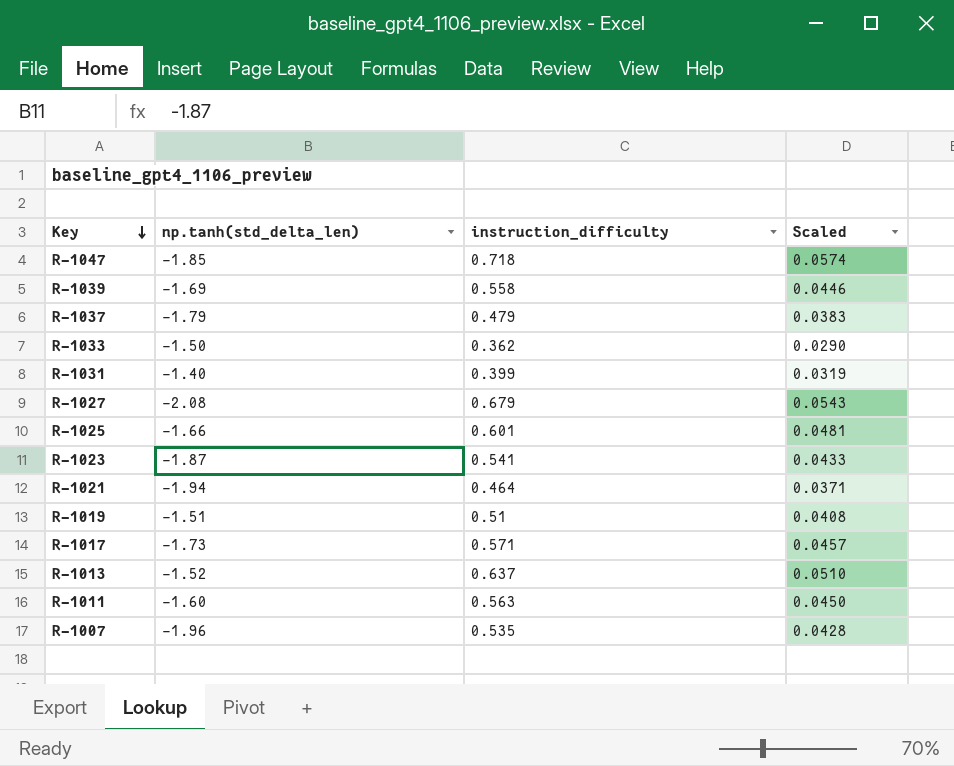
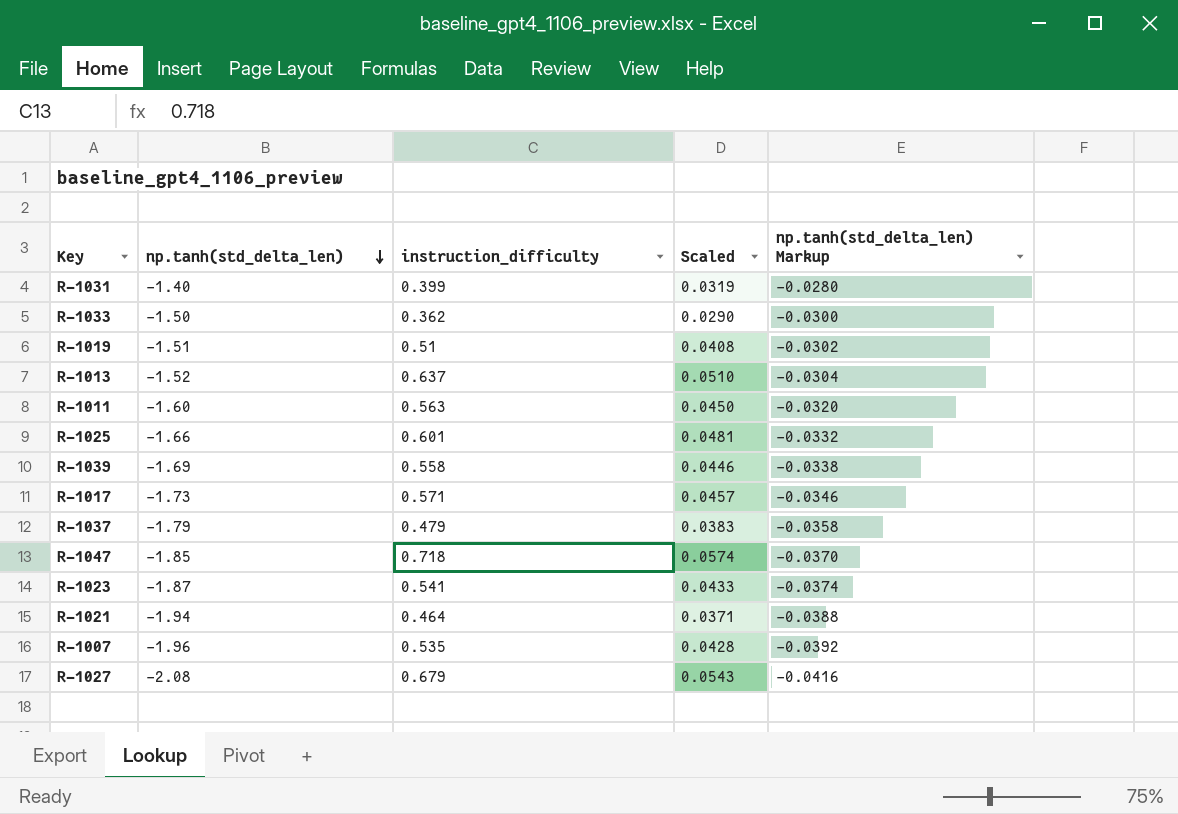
row order: Key descending -> np.tanh(std_delta_len) descending
column np.tanh(std_delta_len) Markup | formula: none -> [np.tanh(std_delta_len)] * 0.02

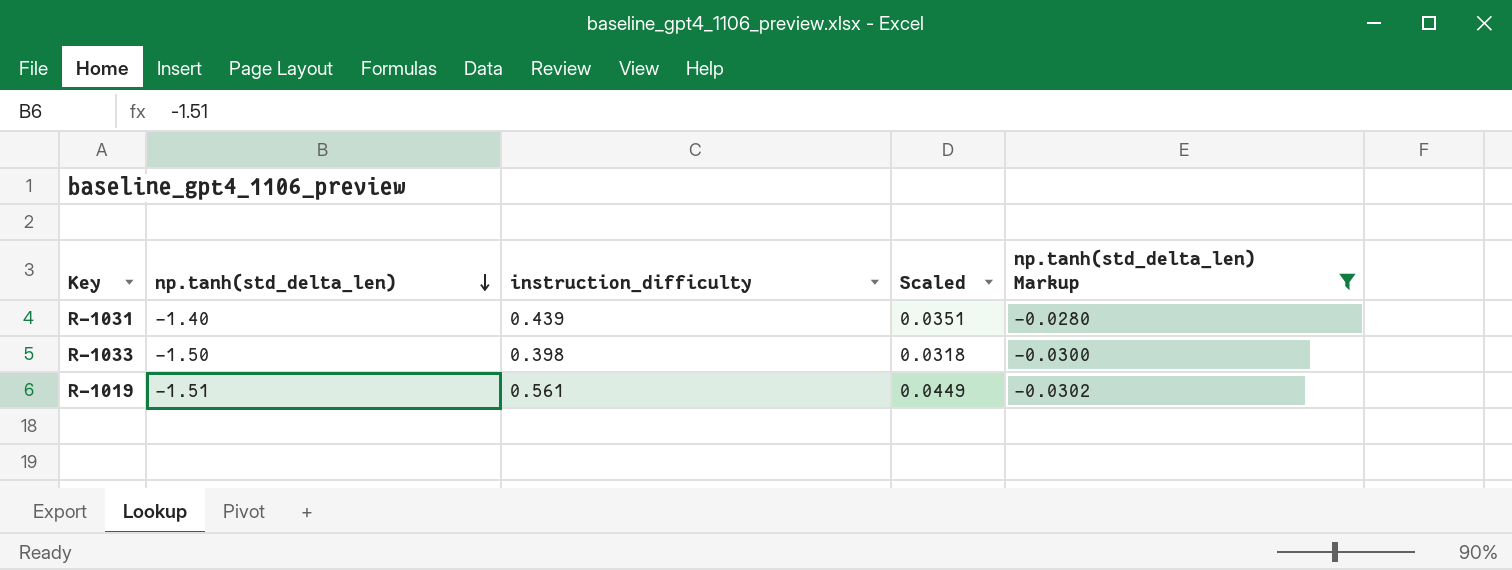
filter: none -> np.tanh(std_delta_len) Markup >= -0.0302
R-1031 | instruction_difficulty: 0.399 -> 0.439
R-1031 | Scaled: 0.0319 -> 0.0351
R-1033 | instruction_difficulty: 0.362 -> 0.398
R-1033 | Scaled: 0.0290 -> 0.0318
R-1019 | instruction_difficulty: 0.51 -> 0.561
R-1019 | Scaled: 0.0408 -> 0.0449

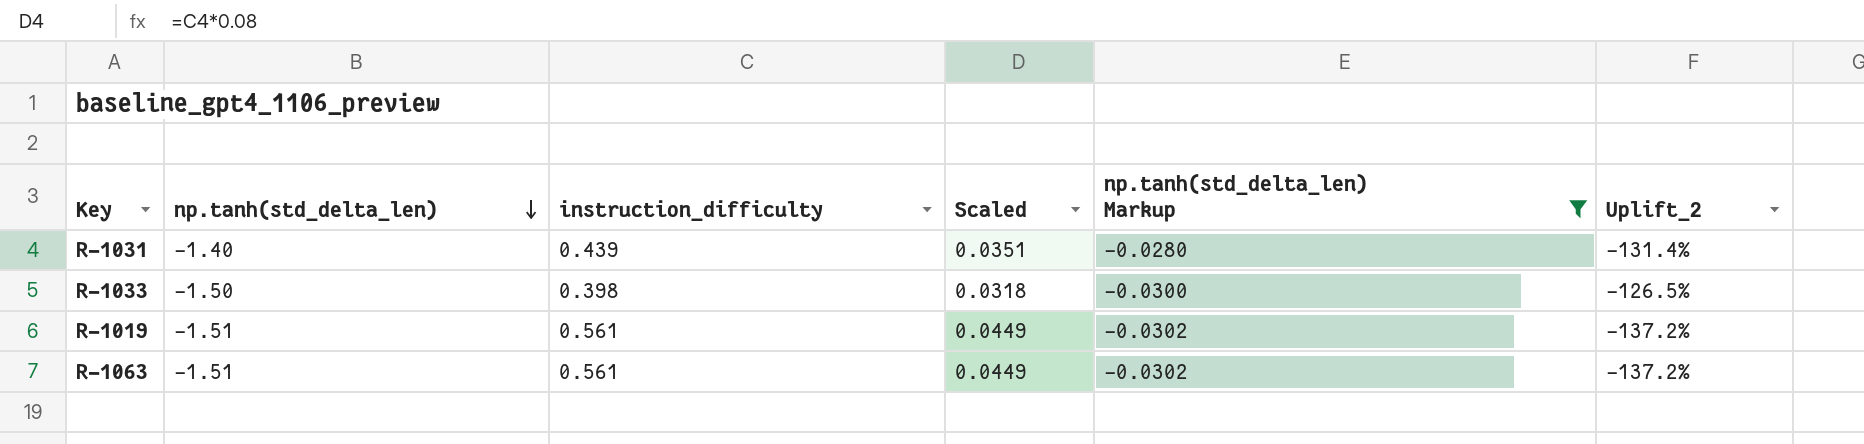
column Uplift_2 | formula: none -> ([instruction_difficulty] - [np.tanh(std_delta_len)]) / [np.tanh(std_delta_len)]
row R-1063: none -> -1.51 | 0.561 | 0.0449 | -0.0302 | -137.2%

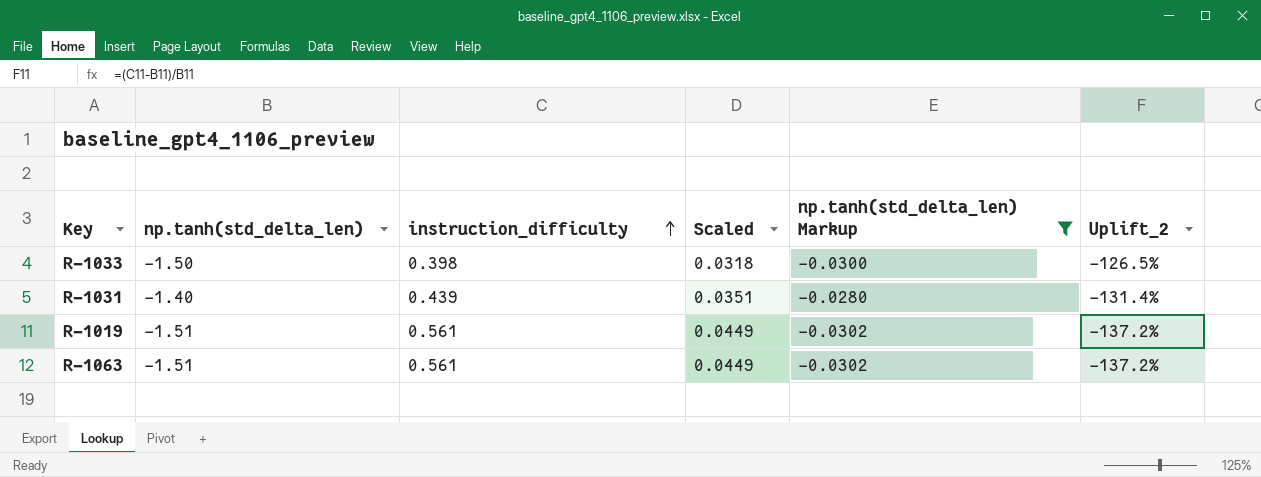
row order: np.tanh(std_delta_len) descending -> instruction_difficulty ascending

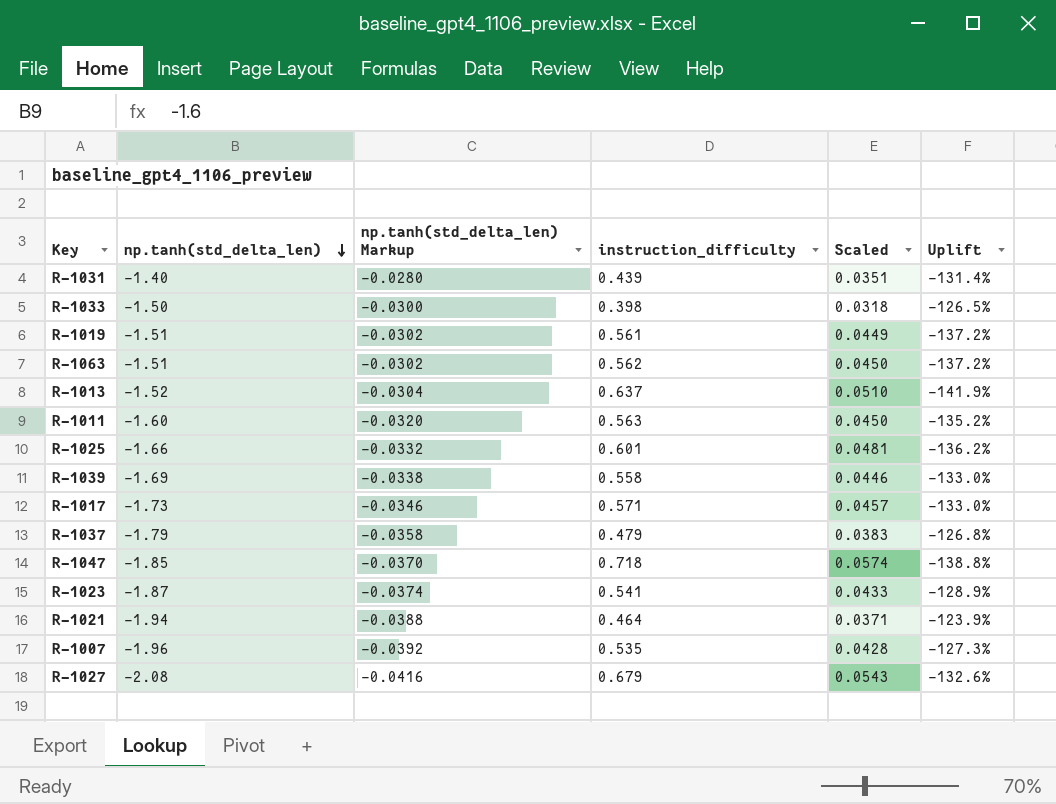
filter: np.tanh(std_delta_len) Markup >= -0.0302 -> none
row order: instruction_difficulty ascending -> np.tanh(std_delta_len) descending
column np.tanh(std_delta_len) Markup | position: 5 -> 3
column name: Uplift_2 -> Uplift
R-1063 | instruction_difficulty: 0.561 -> 0.562
R-1063 | Scaled: 0.0449 -> 0.0450

